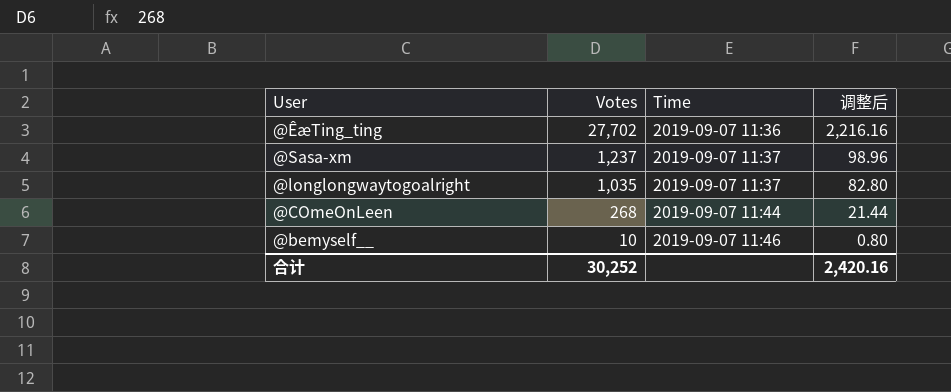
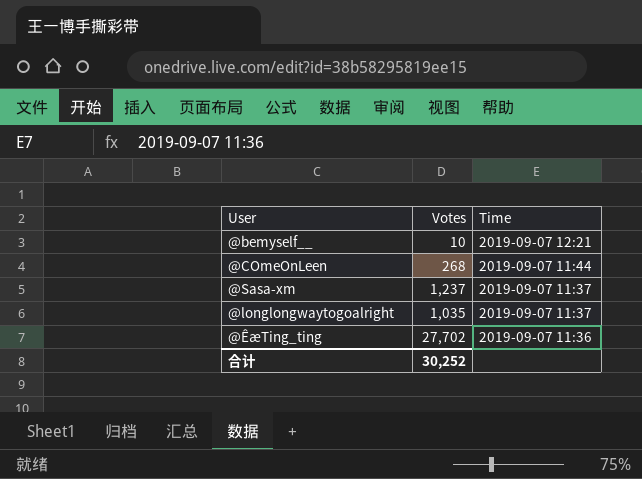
row order: Votes descending -> Time descending
column 调整后 | formula: [Votes] * 0.08 -> none
@bemyself__ | Time: 2019-09-07 11:46 -> 2019-09-07 12:21

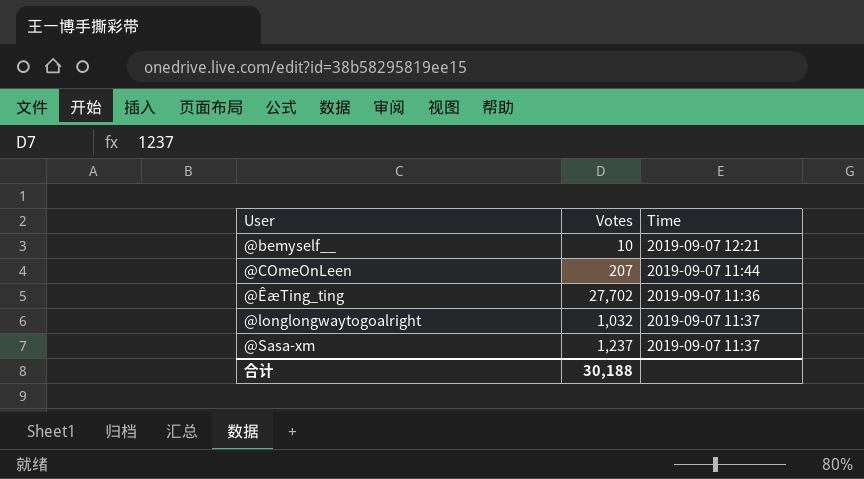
row order: Time descending -> User ascending
@COmeOnLeen | Votes: 268 -> 207
@longlongwaytogoalright | Votes: 1,035 -> 1,032
合计 | Votes: 30,252 -> 30,188

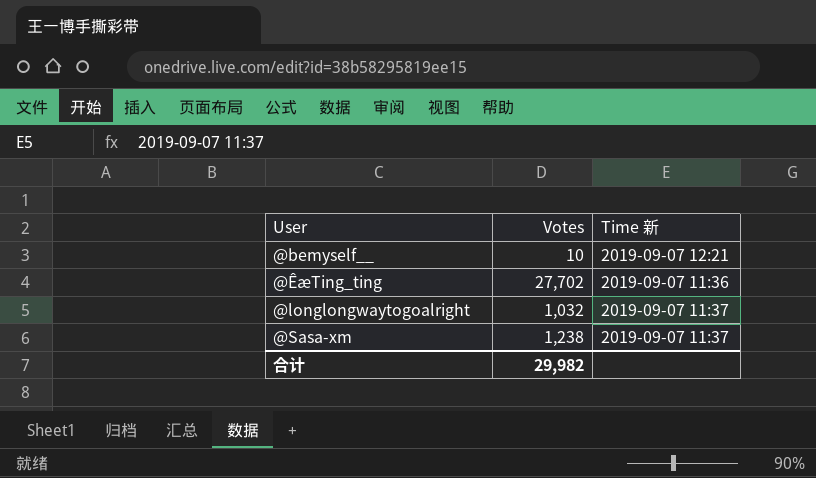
column name: Time -> Time 新
row @COmeOnLeen: 207 | 2019-09-07 11:44 -> none
@Sasa-xm | Votes: 1,237 -> 1,238
合计 | Votes: 30,188 -> 29,982

